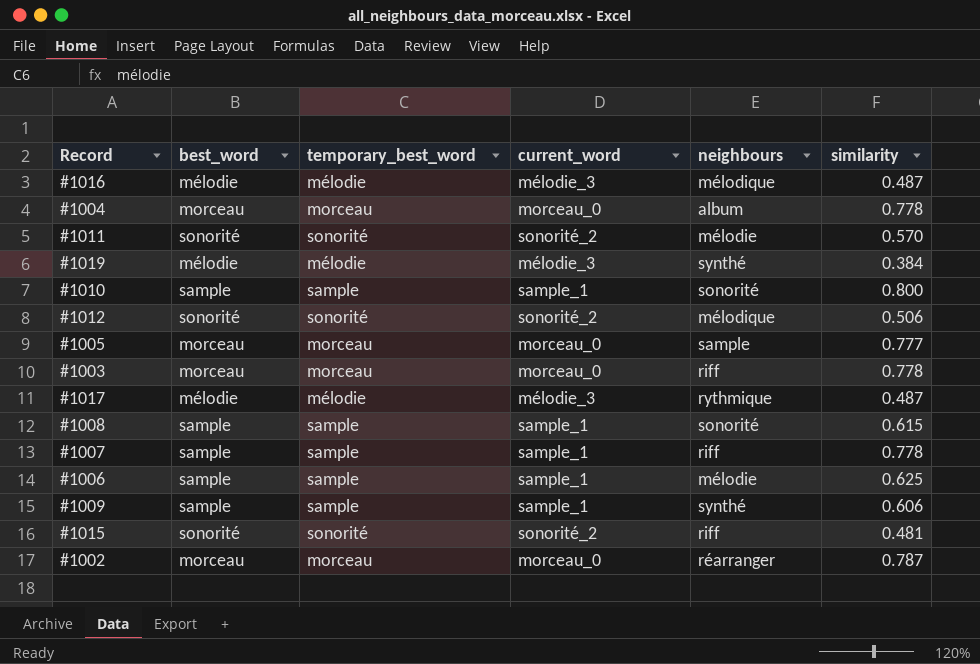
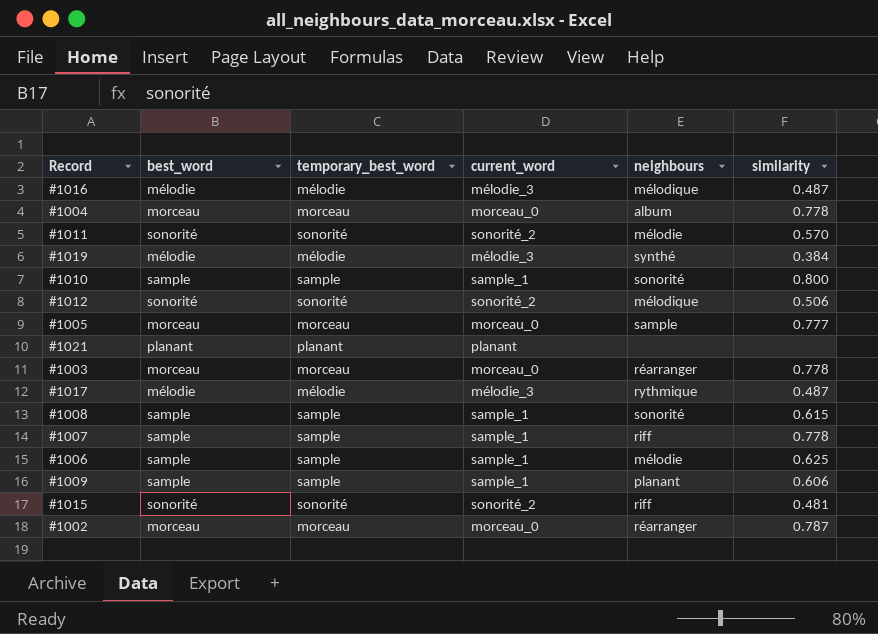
row #1021: none -> planant | planant | planant | none | none
#1003 | neighbours: riff -> réarranger
#1009 | neighbours: synthé -> planant

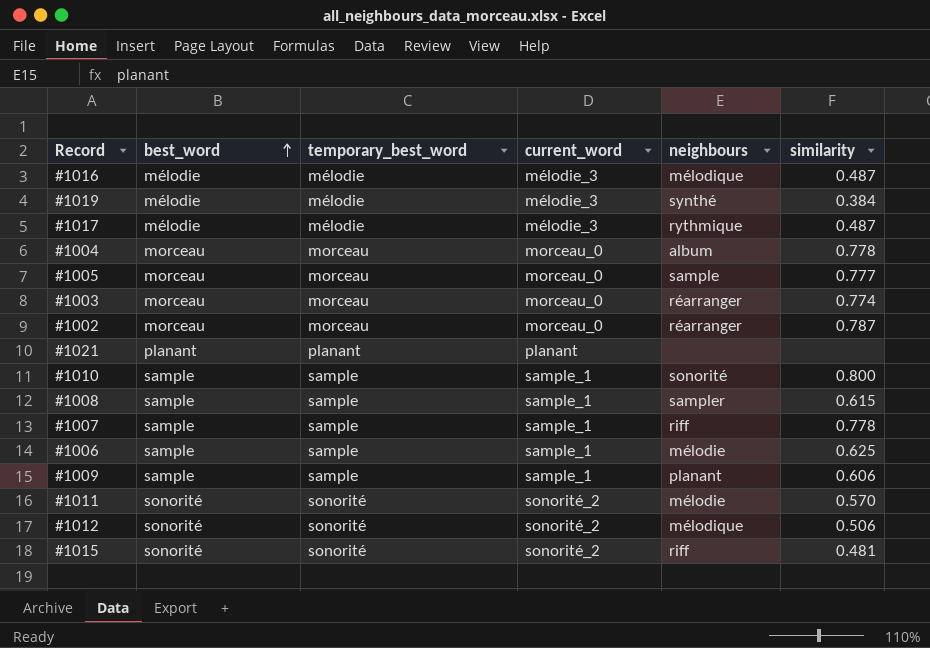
row order: none -> best_word ascending
#1003 | similarity: 0.778 -> 0.774
#1008 | neighbours: sonorité -> sampler

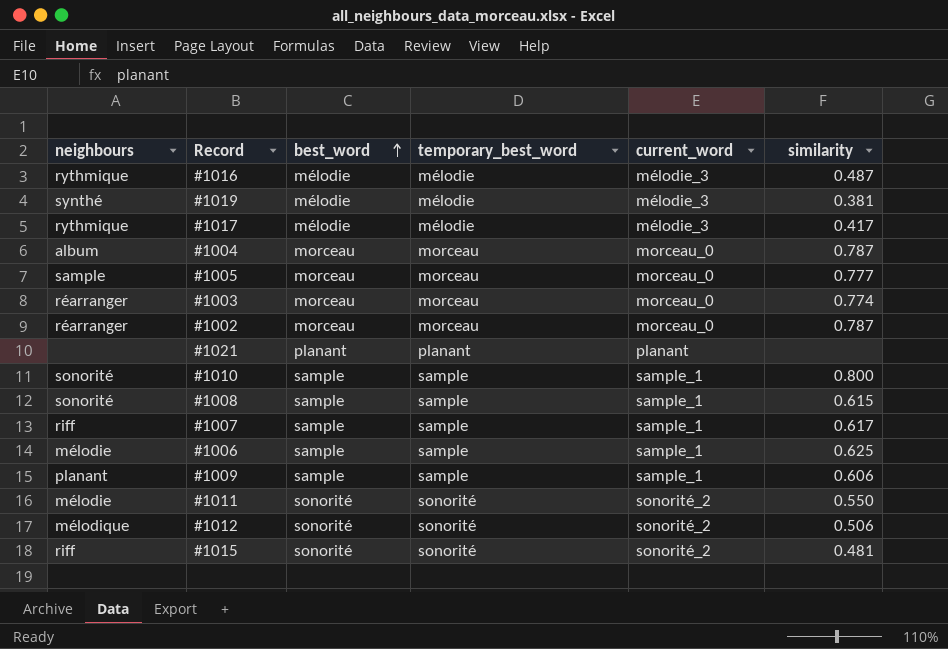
column neighbours | position: 5 -> 1
#1016 | neighbours: mélodique -> rythmique
#1019 | similarity: 0.384 -> 0.381
#1017 | similarity: 0.487 -> 0.417
#1004 | similarity: 0.778 -> 0.787
#1008 | neighbours: sampler -> sonorité
#1007 | similarity: 0.778 -> 0.617
#1011 | similarity: 0.570 -> 0.550

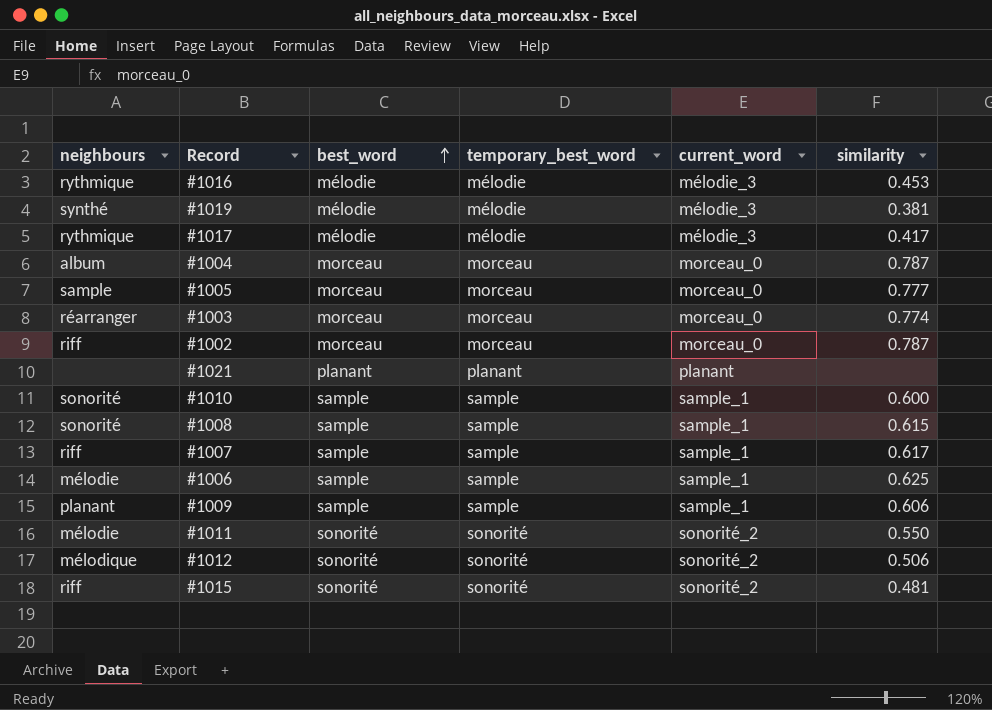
#1016 | similarity: 0.487 -> 0.453
#1002 | neighbours: réarranger -> riff
#1010 | similarity: 0.800 -> 0.600

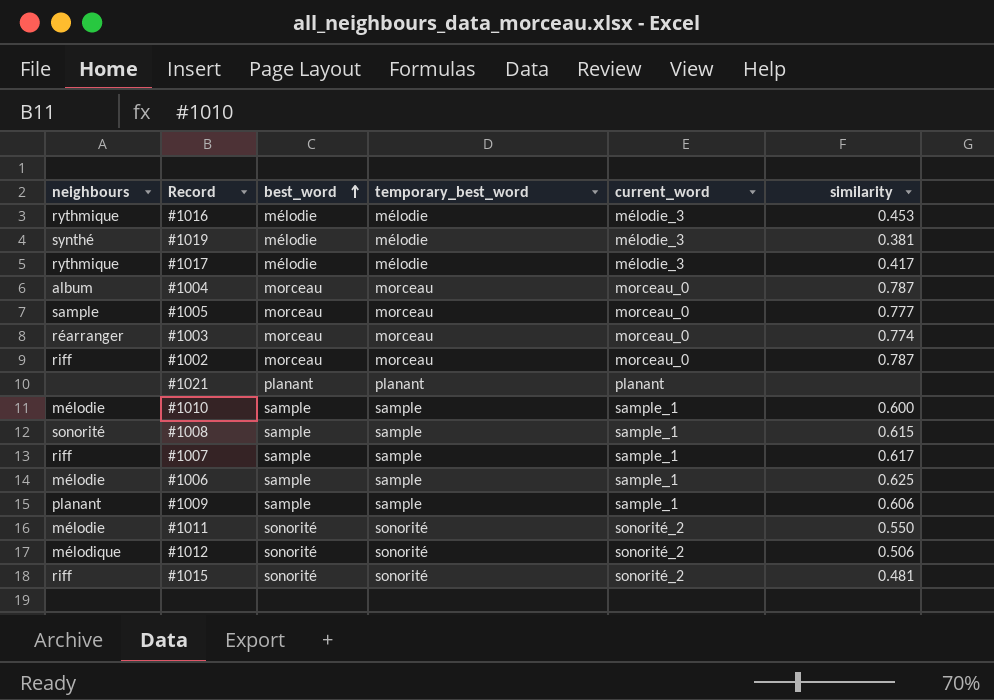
#1010 | neighbours: sonorité -> mélodie

